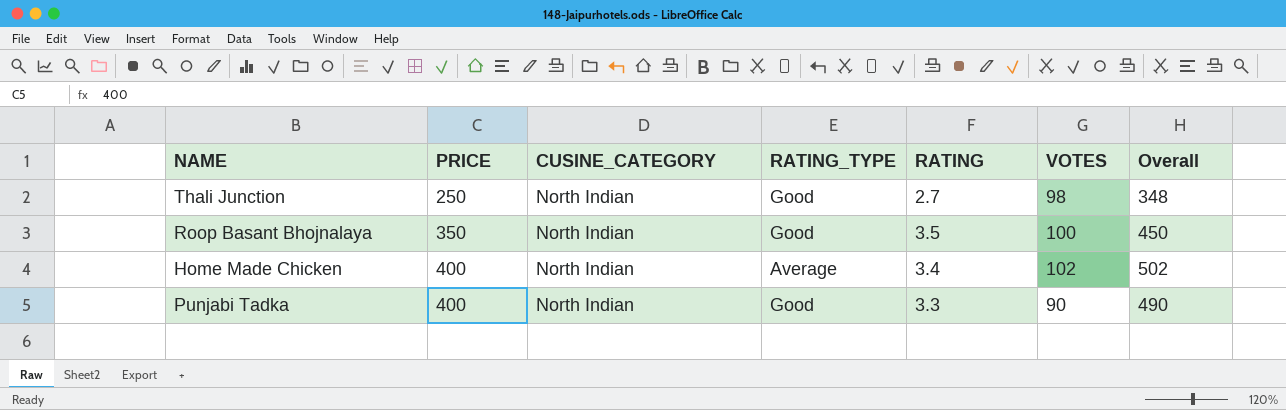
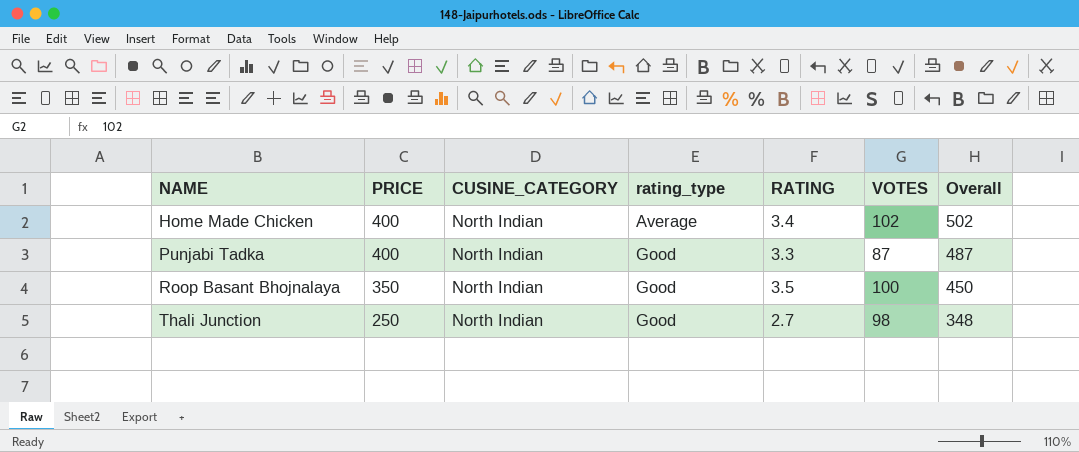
row order: PRICE ascending -> NAME ascending
column name: RATING_TYPE -> rating_type
Punjabi Tadka | VOTES: 90 -> 87
Punjabi Tadka | Overall: 490 -> 487

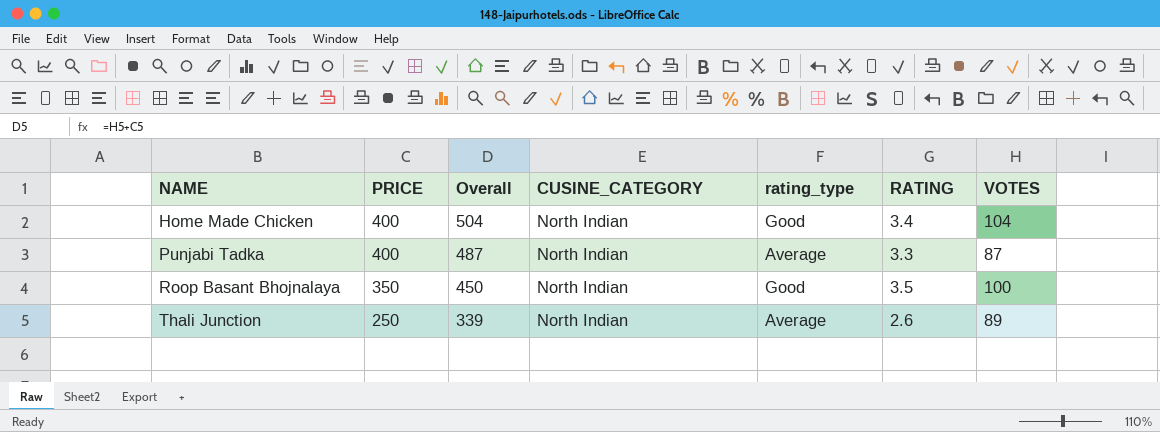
column Overall | position: 7 -> 3
Home Made Chicken | Overall: 502 -> 504
Home Made Chicken | rating_type: Average -> Good
Home Made Chicken | VOTES: 102 -> 104
Punjabi Tadka | rating_type: Good -> Average
Thali Junction | Overall: 348 -> 339
Thali Junction | rating_type: Good -> Average
Thali Junction | RATING: 2.7 -> 2.6
Thali Junction | VOTES: 98 -> 89

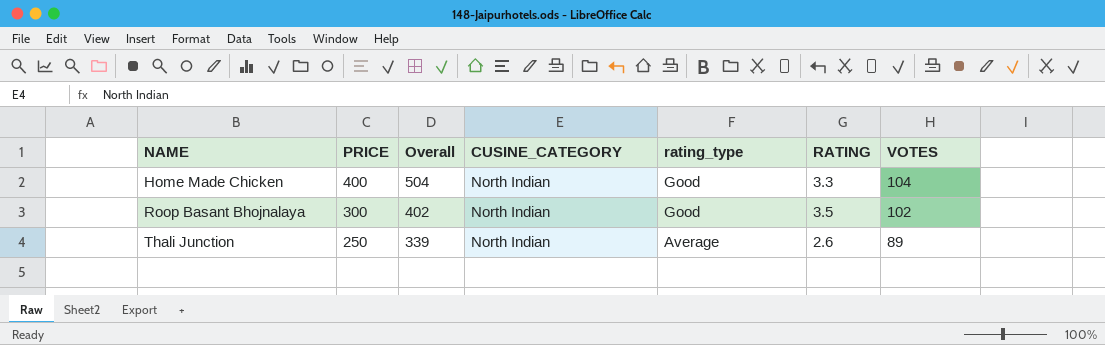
row Punjabi Tadka: 400 | 487 | North Indian | Average | 3.3 | 87 -> none
Home Made Chicken | RATING: 3.4 -> 3.3
Roop Basant Bhojnalaya | PRICE: 350 -> 300
Roop Basant Bhojnalaya | Overall: 450 -> 402
Roop Basant Bhojnalaya | VOTES: 100 -> 102

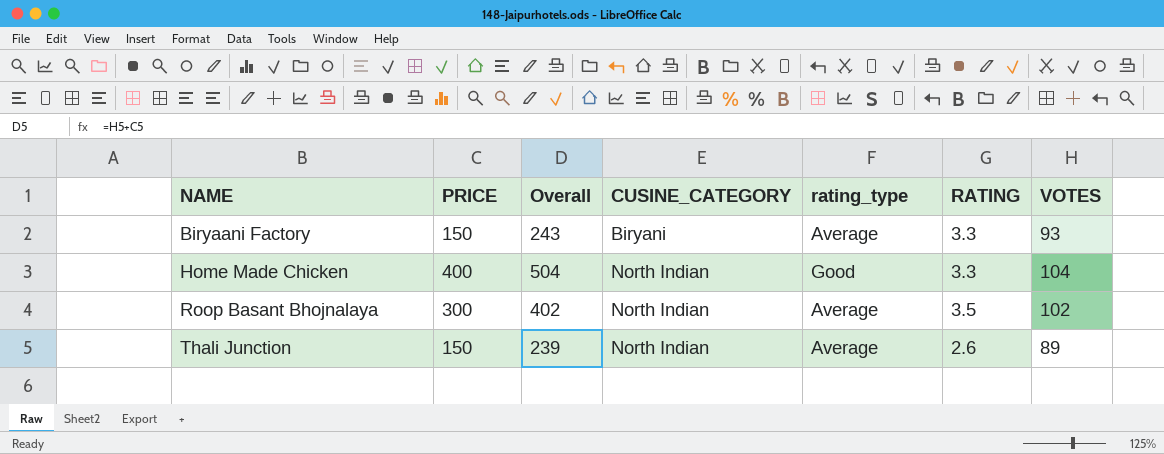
row Biryaani Factory: none -> 150 | 243 | Biryani | Average | 3.3 | 93
Roop Basant Bhojnalaya | rating_type: Good -> Average
Thali Junction | PRICE: 250 -> 150
Thali Junction | Overall: 339 -> 239

